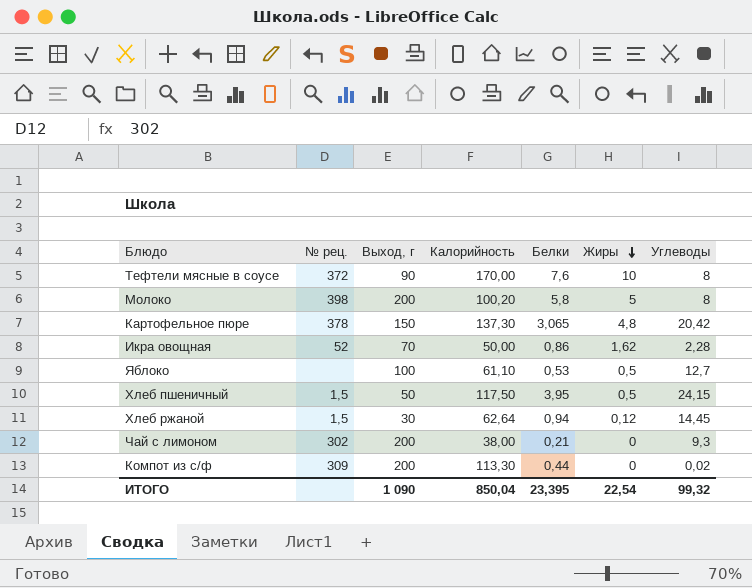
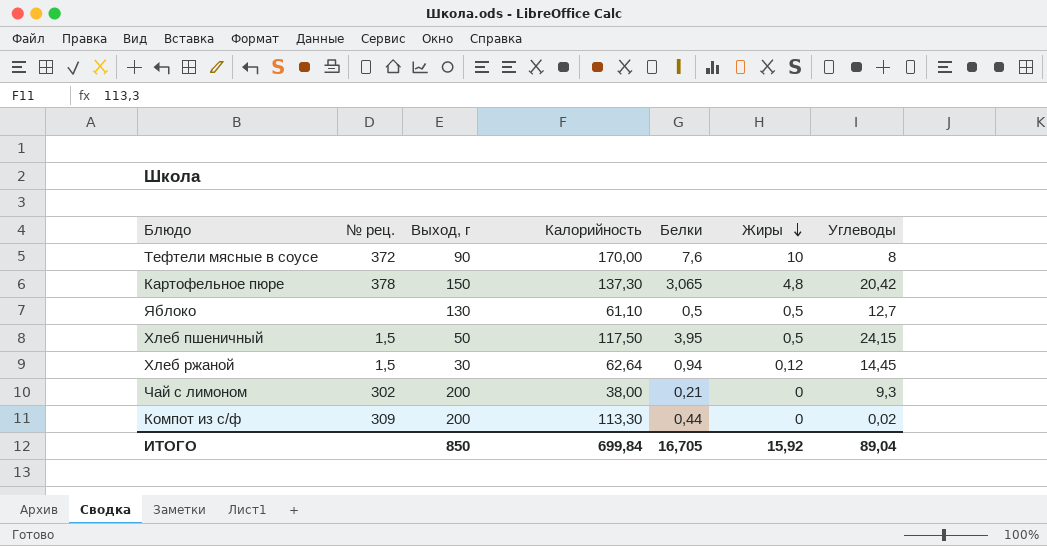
row Молоко: 398 | 200 | 100,20 | 5,8 | 5 | 8 -> none
row Икра овощная: 52 | 70 | 50,00 | 0,86 | 1,62 | 2,28 -> none
Яблоко | Выход, г: 100 -> 130
Яблоко | Белки: 0,53 -> 0,5
ИТОГО | Выход, г: 1 090 -> 850
ИТОГО | Калорийность: 850,04 -> 699,84
ИТОГО | Белки: 23,395 -> 16,705
ИТОГО | Жиры: 22,54 -> 15,92
ИТОГО | Углеводы: 99,32 -> 89,04

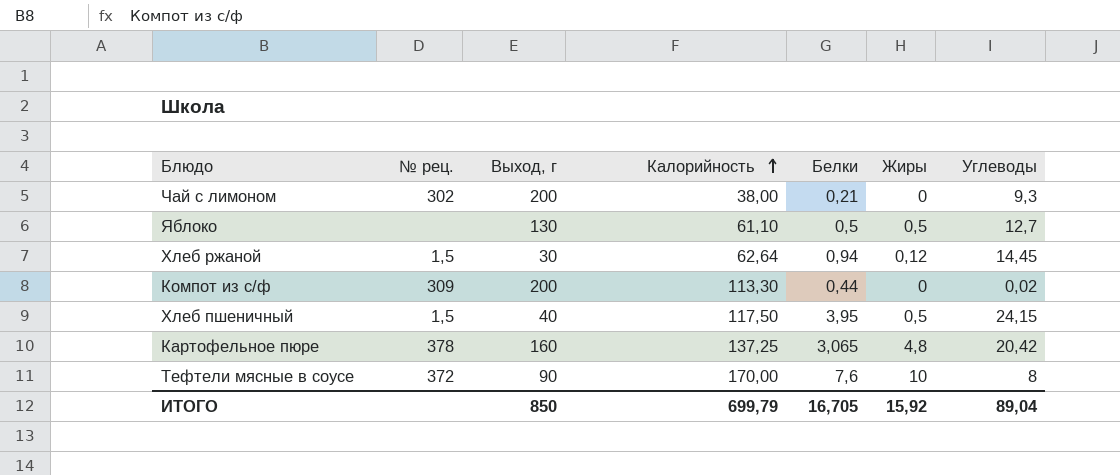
row order: Жиры descending -> Калорийность ascending
Хлеб пшеничный | Выход, г: 50 -> 40
Картофельное пюре | Выход, г: 150 -> 160
Картофельное пюре | Калорийность: 137,30 -> 137,25
ИТОГО | Калорийность: 699,84 -> 699,79

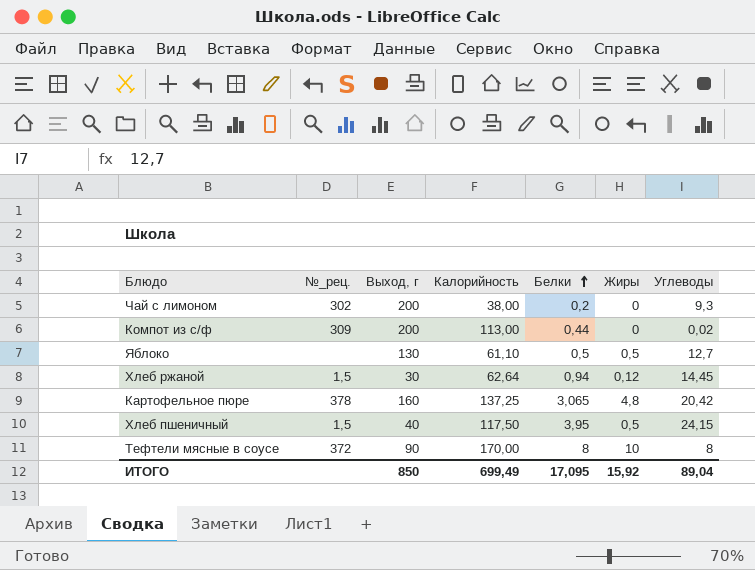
row order: Калорийность ascending -> Белки ascending
column name: № рец. -> №_рец.
Чай с лимоном | Белки: 0,21 -> 0,2
Компот из с/ф | Калорийность: 113,30 -> 113,00
Тефтели мясные в соусе | Белки: 7,6 -> 8
ИТОГО | Калорийность: 699,79 -> 699,49
ИТОГО | Белки: 16,705 -> 17,095

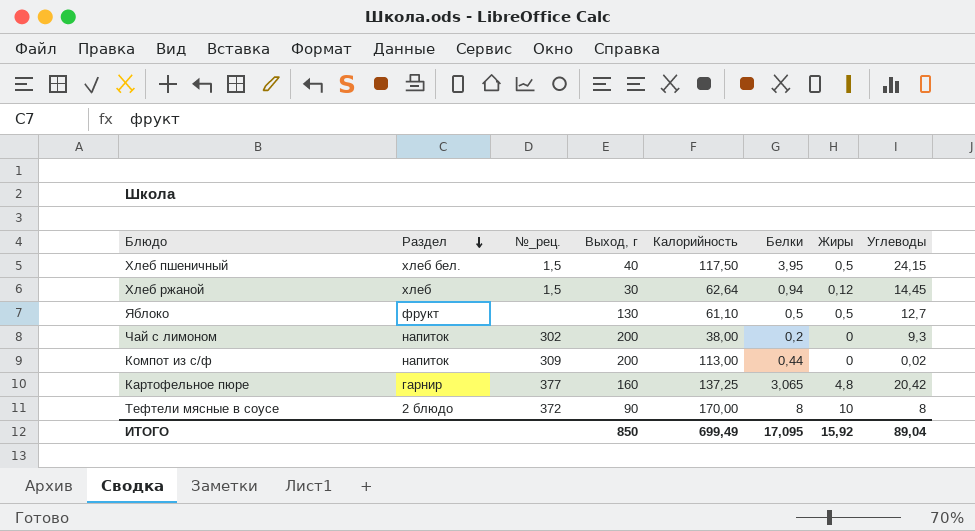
row order: Белки ascending -> Раздел descending
column Раздел | position: none -> 2
Картофельное пюре | №_рец.: 378 -> 377

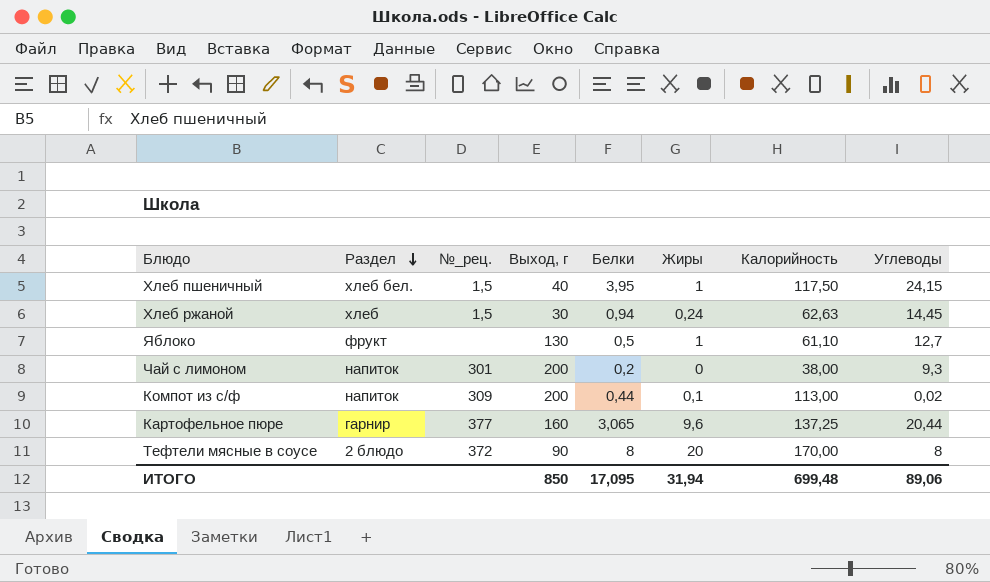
column Калорийность | position: 5 -> 7
Хлеб пшеничный | Жиры: 0,5 -> 1
Хлеб ржаной | Жиры: 0,12 -> 0,24
Хлеб ржаной | Калорийность: 62,64 -> 62,63
Яблоко | Жиры: 0,5 -> 1
Чай с лимоном | №_рец.: 302 -> 301
Компот из с/ф | Жиры: 0 -> 0,1
Картофельное пюре | Жиры: 4,8 -> 9,6
Картофельное пюре | Углеводы: 20,42 -> 20,44
Тефтели мясные в соусе | Жиры: 10 -> 20
ИТОГО | Жиры: 15,92 -> 31,94
ИТОГО | Калорийность: 699,49 -> 699,48
ИТОГО | Углеводы: 89,04 -> 89,06

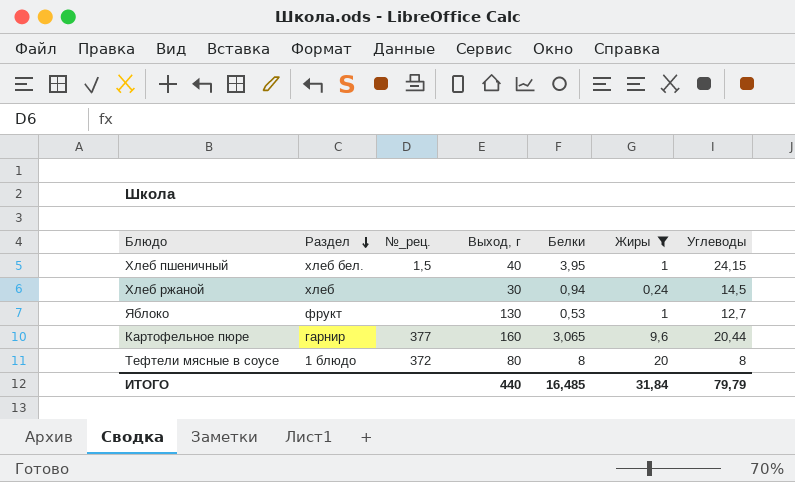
filter: none -> Жиры >= 0,24
column Калорийность | position: 7 -> none
Хлеб ржаной | №_рец.: 1,5 -> none
Хлеб ржаной | Углеводы: 14,45 -> 14,5
Яблоко | Белки: 0,5 -> 0,53
Тефтели мясные в соусе | Раздел: 2 блюдо -> 1 блюдо
Тефтели мясные в соусе | Выход, г: 90 -> 80
ИТОГО | Выход, г: 850 -> 440
ИТОГО | Белки: 17,095 -> 16,485
ИТОГО | Жиры: 31,94 -> 31,84
ИТОГО | Углеводы: 89,06 -> 79,79

